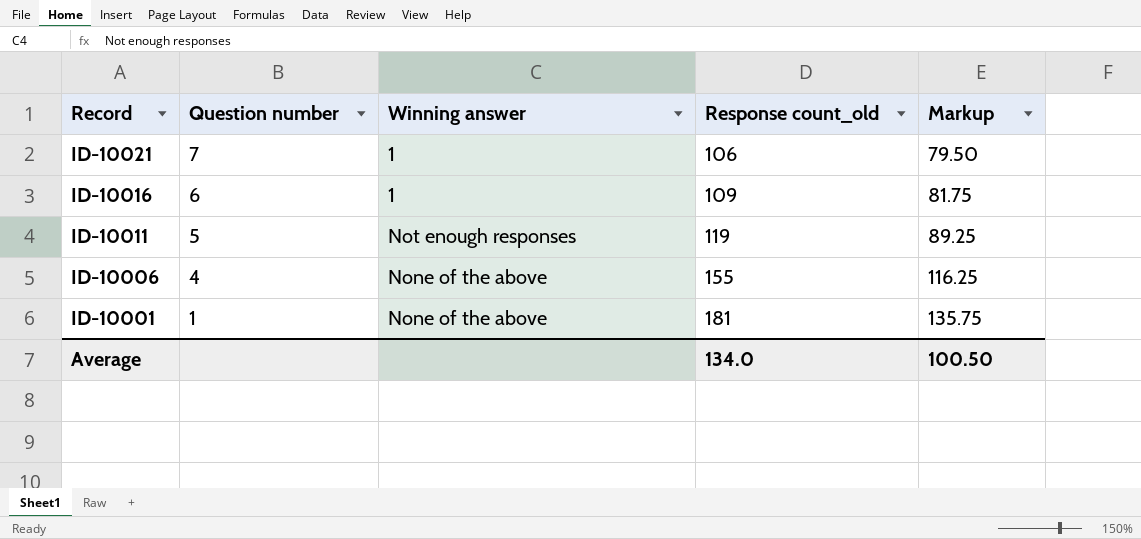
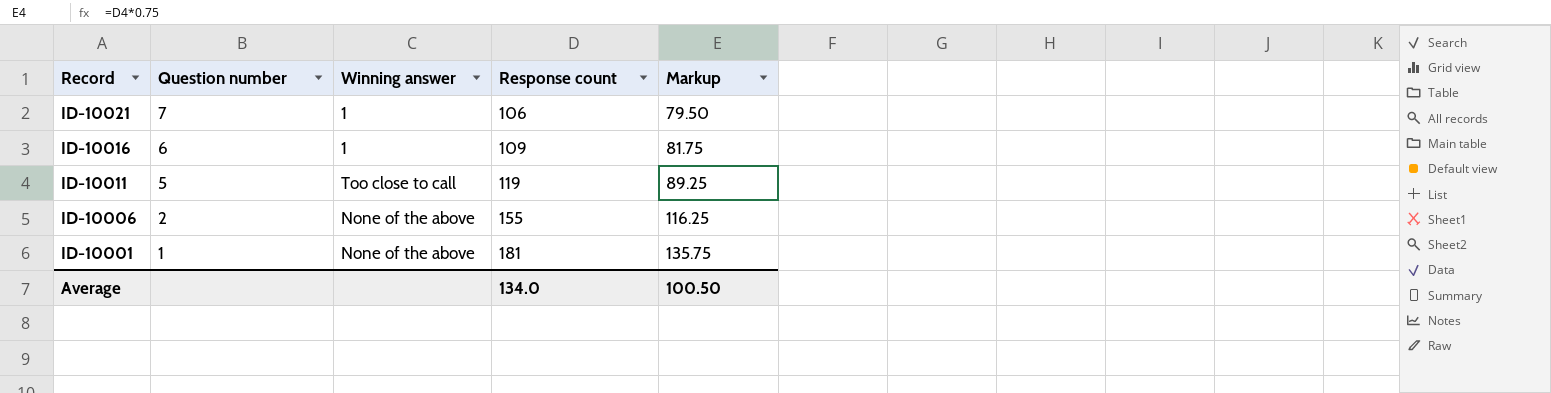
column name: Response count_old -> Response count
ID-10011 | Winning answer: Not enough responses -> Too close to call
ID-10006 | Question number: 4 -> 2

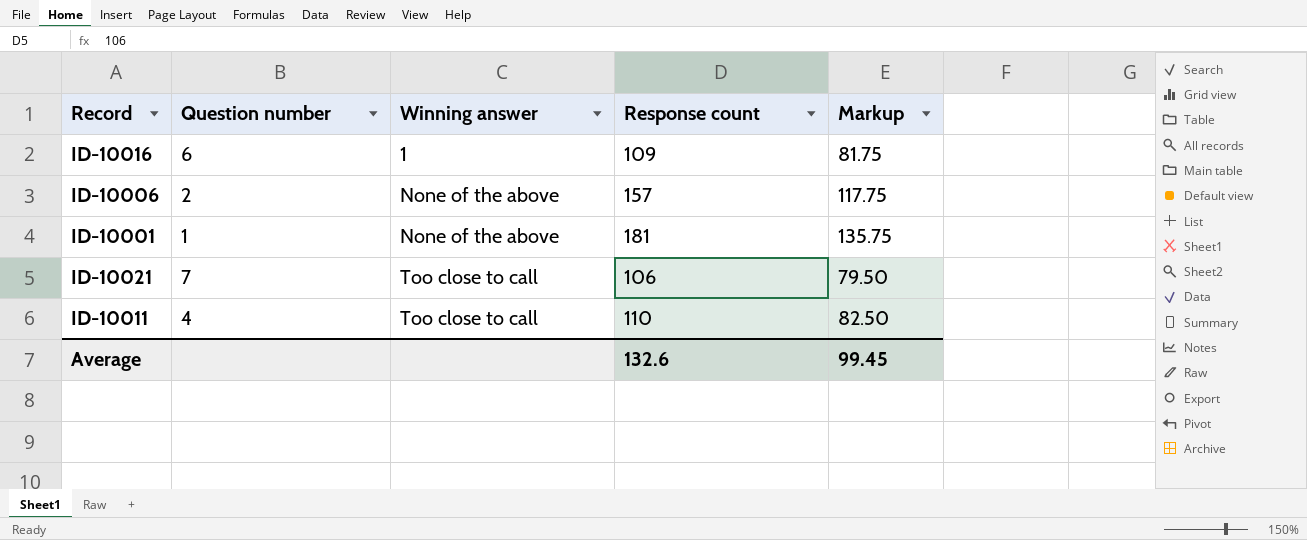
row order: Record descending -> Winning answer ascending
ID-10006 | Response count: 155 -> 157
ID-10006 | Markup: 116.25 -> 117.75
ID-10021 | Winning answer: 1 -> Too close to call
ID-10011 | Question number: 5 -> 4
ID-10011 | Response count: 119 -> 110
ID-10011 | Markup: 89.25 -> 82.50
Average | Response count: 134.0 -> 132.6
Average | Markup: 100.50 -> 99.45

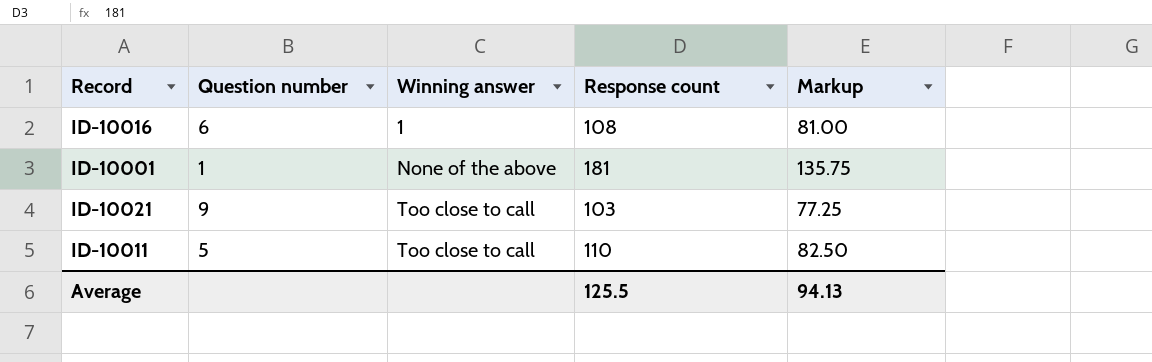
row ID-10006: 2 | None of the above | 157 | 117.75 -> none
ID-10016 | Response count: 109 -> 108
ID-10016 | Markup: 81.75 -> 81.00
ID-10021 | Question number: 7 -> 9
ID-10021 | Response count: 106 -> 103
ID-10021 | Markup: 79.50 -> 77.25
ID-10011 | Question number: 4 -> 5
Average | Response count: 132.6 -> 125.5
Average | Markup: 99.45 -> 94.13

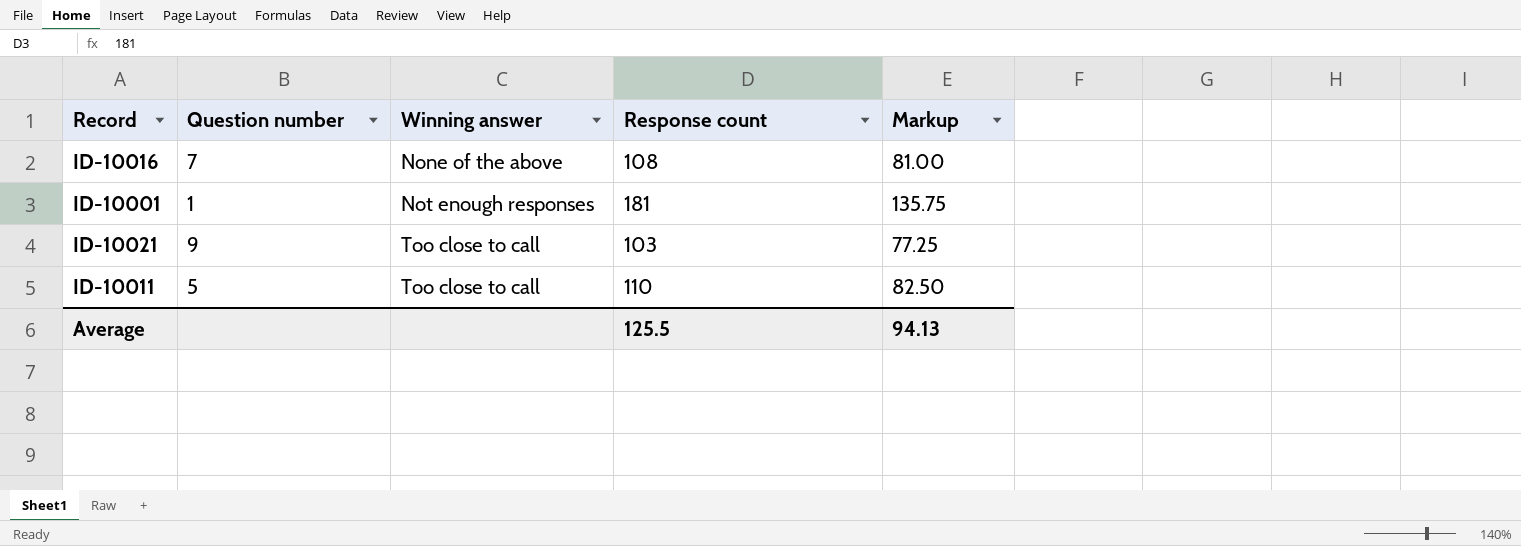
ID-10016 | Question number: 6 -> 7
ID-10016 | Winning answer: 1 -> None of the above
ID-10001 | Winning answer: None of the above -> Not enough responses

